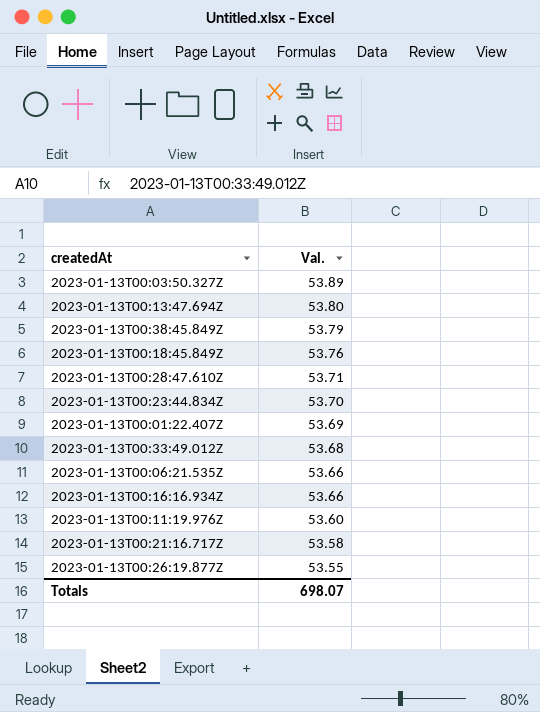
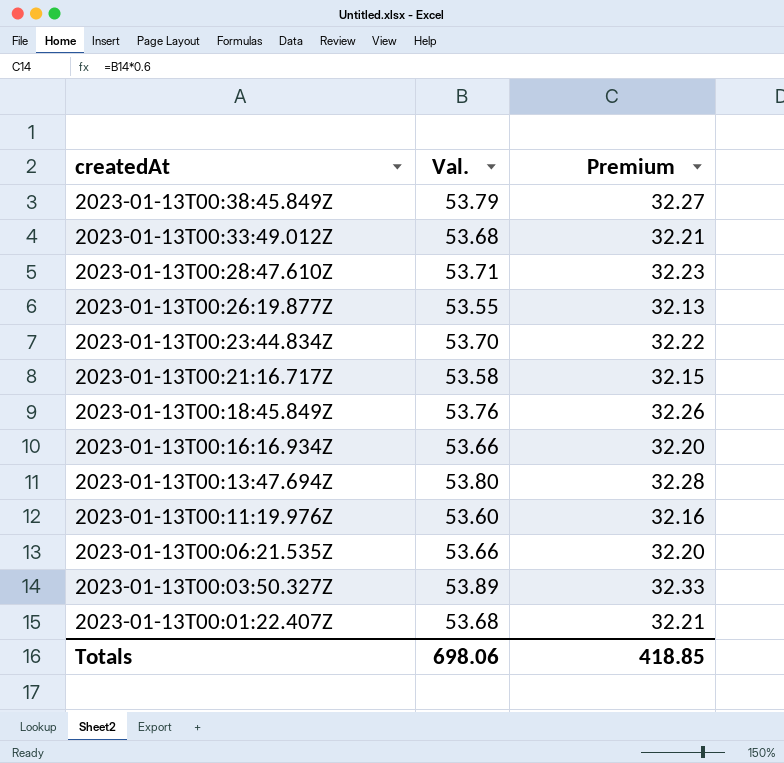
row order: Val. descending -> createdAt descending
column Premium | formula: none -> [Val.] * 0.6
2023-01-13T00:01:22.407Z | Val.: 53.69 -> 53.68
Totals | Val.: 698.07 -> 698.06

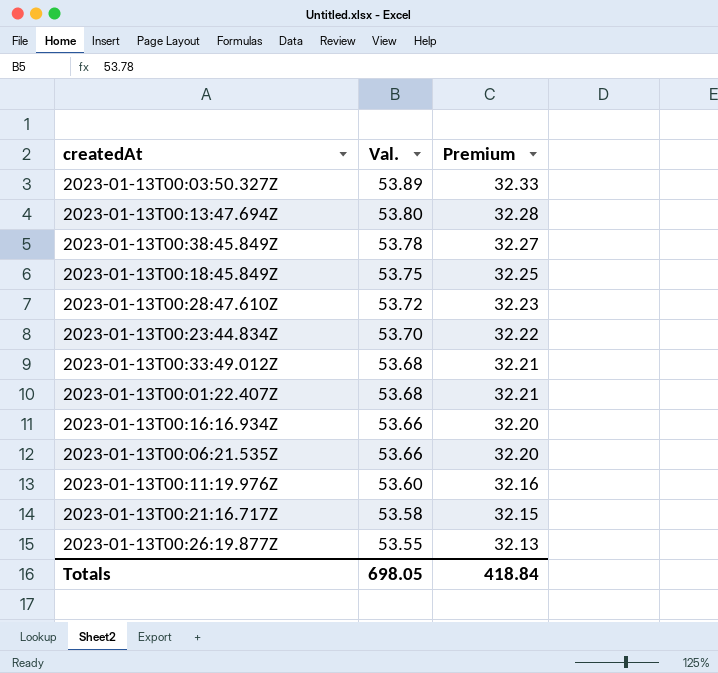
row order: createdAt descending -> Val. descending
2023-01-13T00:38:45.849Z | Val.: 53.79 -> 53.78
2023-01-13T00:18:45.849Z | Val.: 53.76 -> 53.75
2023-01-13T00:18:45.849Z | Premium: 32.26 -> 32.25
2023-01-13T00:28:47.610Z | Val.: 53.71 -> 53.72
Totals | Val.: 698.06 -> 698.05
Totals | Premium: 418.85 -> 418.84

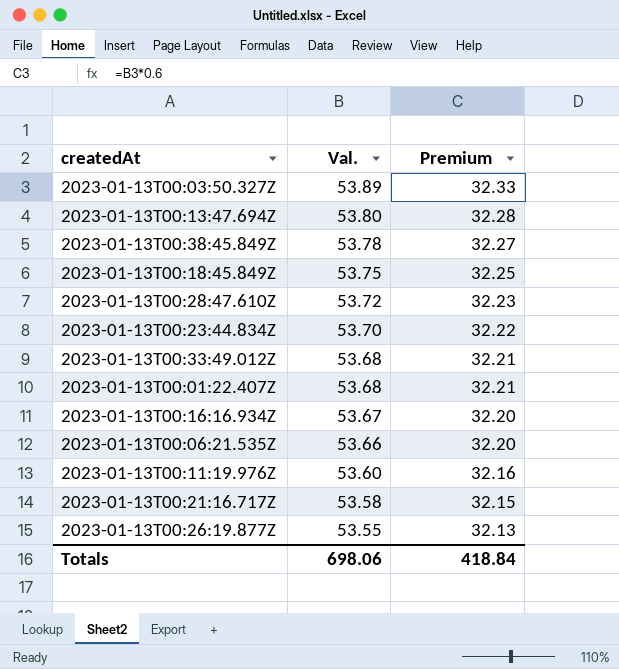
2023-01-13T00:16:16.934Z | Val.: 53.66 -> 53.67
Totals | Val.: 698.05 -> 698.06

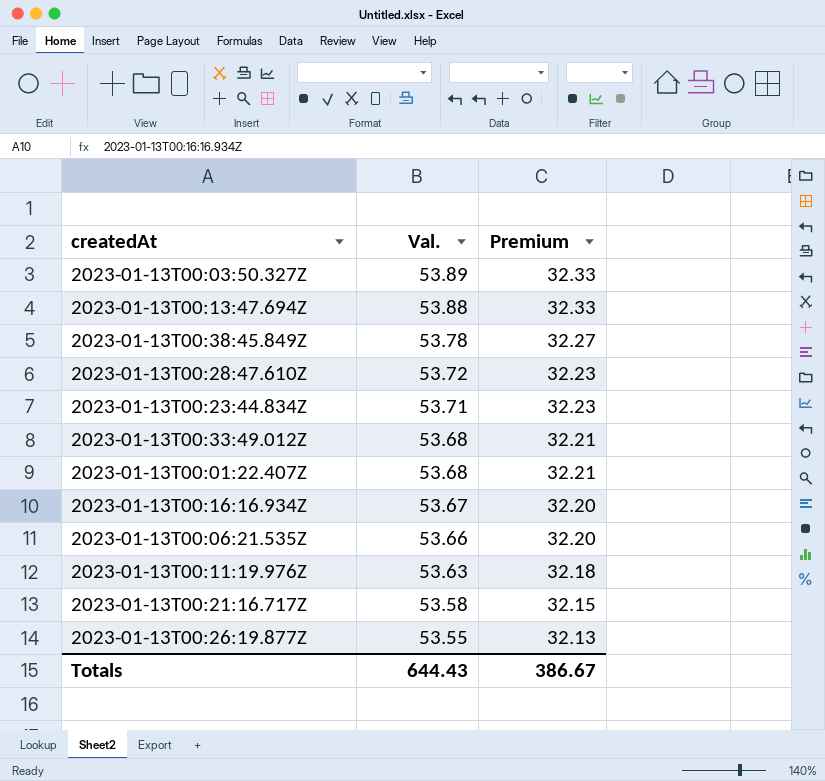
row 2023-01-13T00:18:45.849Z: 53.75 | 32.25 -> none
2023-01-13T00:13:47.694Z | Val.: 53.80 -> 53.88
2023-01-13T00:13:47.694Z | Premium: 32.28 -> 32.33
2023-01-13T00:23:44.834Z | Val.: 53.70 -> 53.71
2023-01-13T00:23:44.834Z | Premium: 32.22 -> 32.23
2023-01-13T00:11:19.976Z | Val.: 53.60 -> 53.63
2023-01-13T00:11:19.976Z | Premium: 32.16 -> 32.18
Totals | Val.: 698.06 -> 644.43
Totals | Premium: 418.84 -> 386.67

